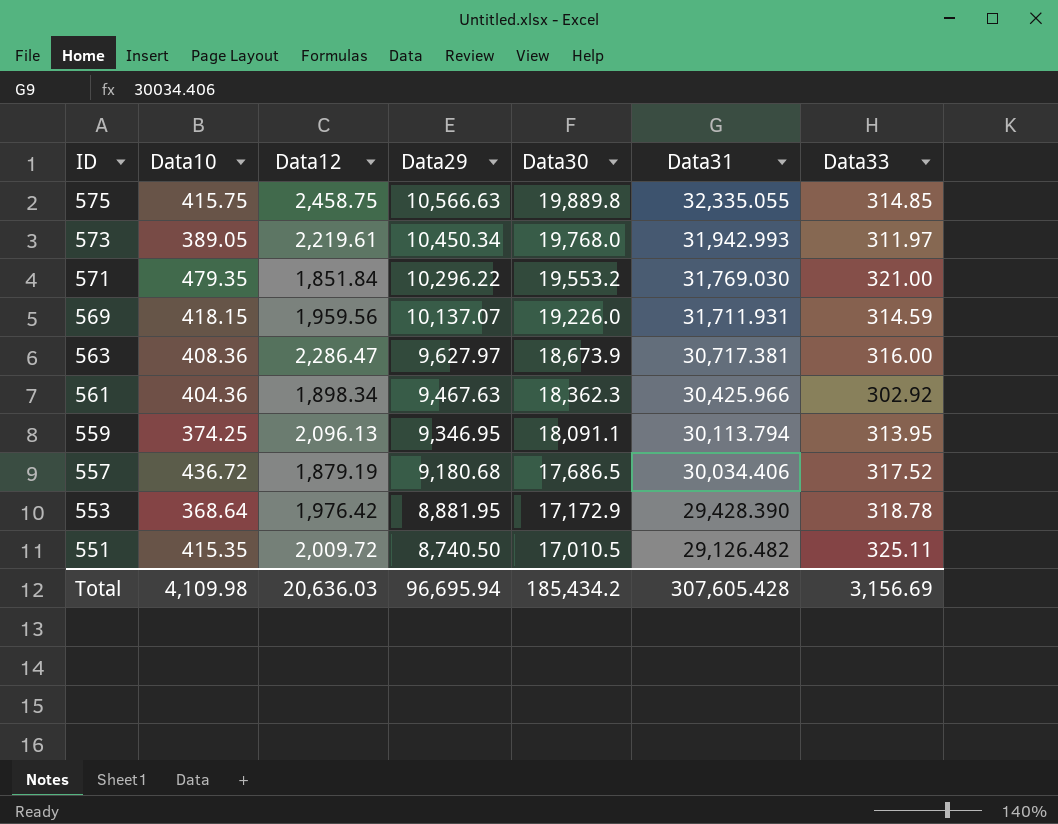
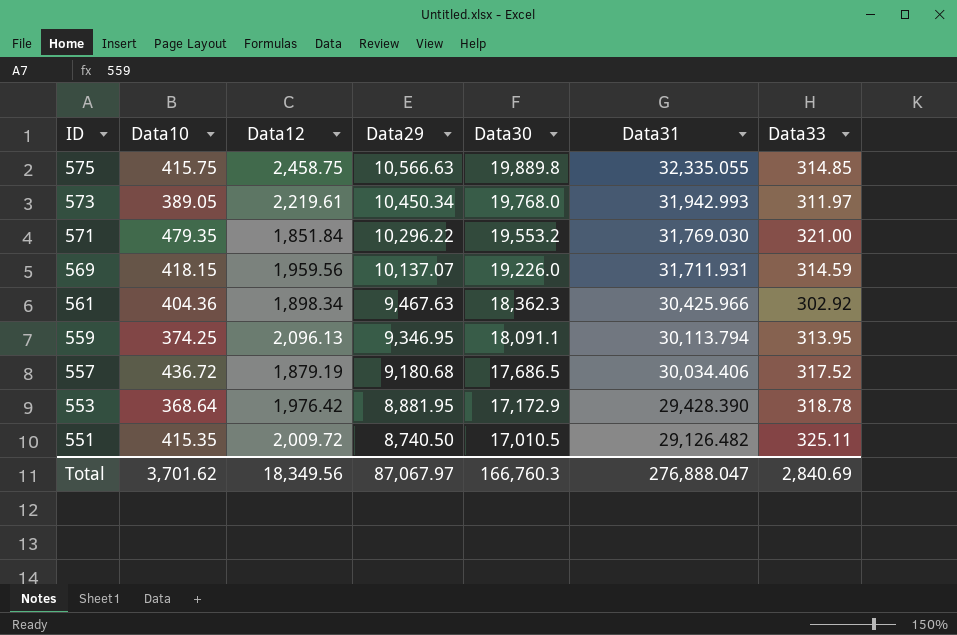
row 563: 408.36 | 2,286.47 | 9,627.97 | 18,673.9 | 30,717.381 | 316.00 -> none
Total | Data10: 4,109.98 -> 3,701.62
Total | Data12: 20,636.03 -> 18,349.56
Total | Data29: 96,695.94 -> 87,067.97
Total | Data30: 185,434.2 -> 166,760.3
Total | Data31: 307,605.428 -> 276,888.047
Total | Data33: 3,156.69 -> 2,840.69

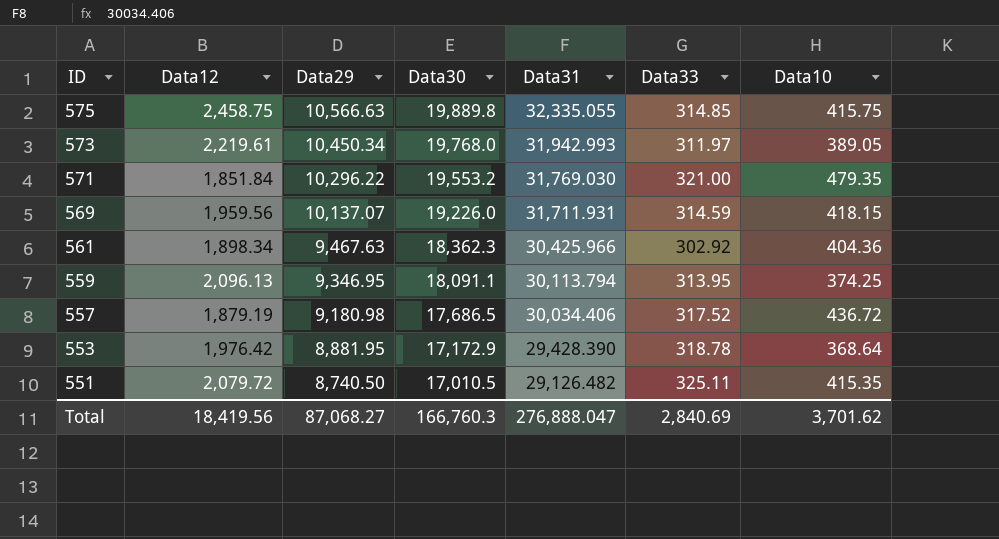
column Data10 | position: 2 -> 7
557 | Data29: 9,180.68 -> 9,180.98
551 | Data12: 2,009.72 -> 2,079.72
Total | Data12: 18,349.56 -> 18,419.56
Total | Data29: 87,067.97 -> 87,068.27

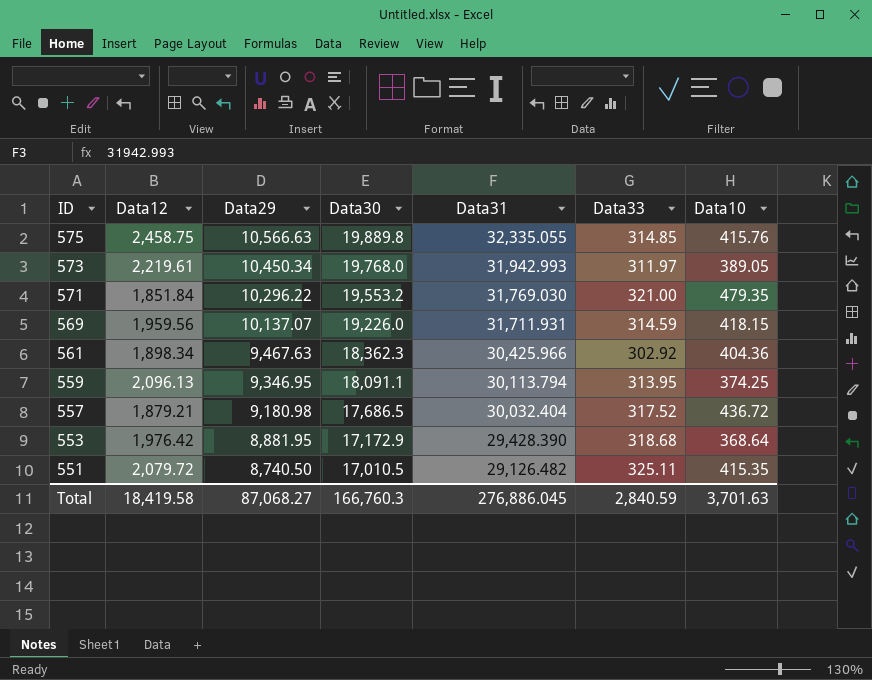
575 | Data10: 415.75 -> 415.76
557 | Data12: 1,879.19 -> 1,879.21
557 | Data31: 30,034.406 -> 30,032.404
553 | Data33: 318.78 -> 318.68
Total | Data12: 18,419.56 -> 18,419.58
Total | Data31: 276,888.047 -> 276,886.045
Total | Data33: 2,840.69 -> 2,840.59
Total | Data10: 3,701.62 -> 3,701.63

